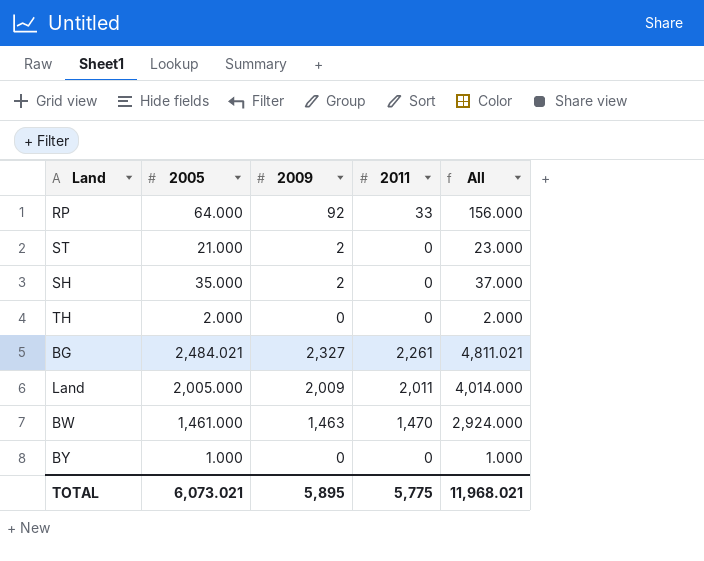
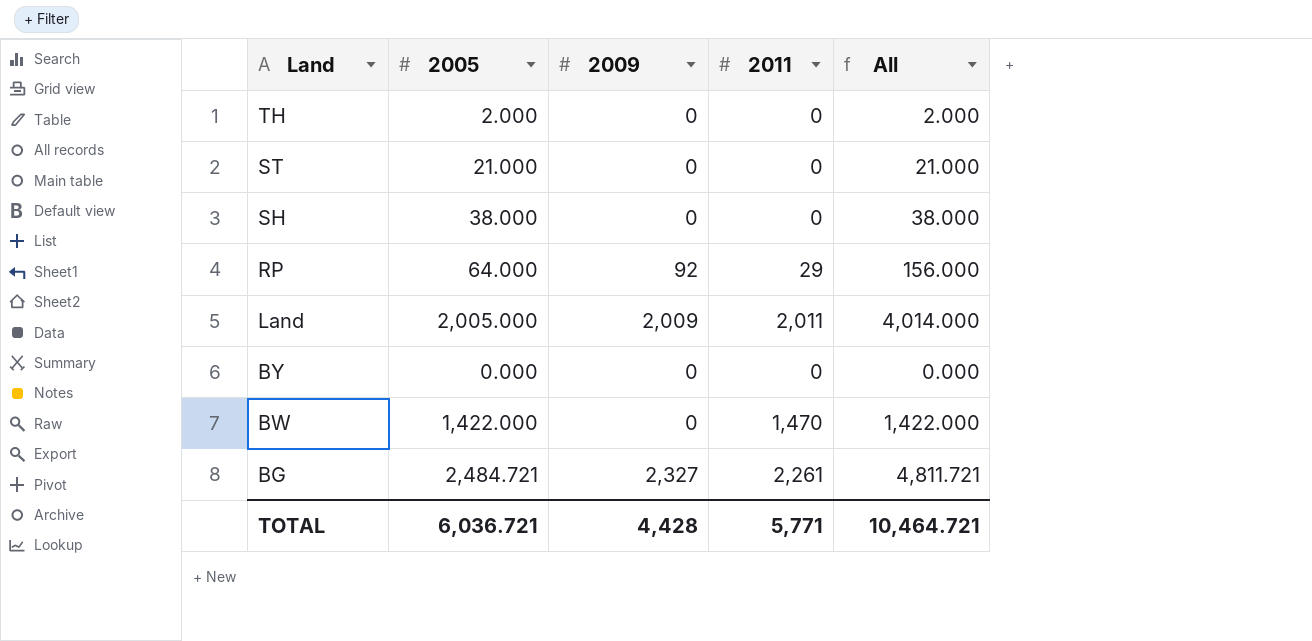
row order: none -> Land descending
ST | 2009: 2 -> 0
ST | All: 23.000 -> 21.000
SH | 2005: 35.000 -> 38.000
SH | 2009: 2 -> 0
SH | All: 37.000 -> 38.000
RP | 2011: 33 -> 29
BY | 2005: 1.000 -> 0.000
BY | All: 1.000 -> 0.000
BW | 2005: 1,461.000 -> 1,422.000
BW | 2009: 1,463 -> 0
BW | All: 2,924.000 -> 1,422.000
BG | 2005: 2,484.021 -> 2,484.721
BG | All: 4,811.021 -> 4,811.721
TOTAL | 2005: 6,073.021 -> 6,036.721
TOTAL | 2009: 5,895 -> 4,428
TOTAL | 2011: 5,775 -> 5,771
TOTAL | All: 11,968.021 -> 10,464.721

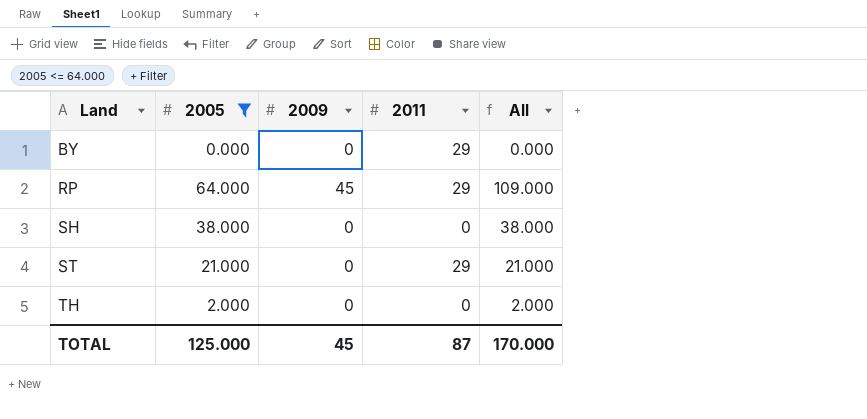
filter: none -> 2005 <= 64.000
row order: Land descending -> Land ascending
BY | 2011: 0 -> 29
RP | 2009: 92 -> 45
RP | All: 156.000 -> 109.000
ST | 2011: 0 -> 29
TOTAL | 2005: 6,036.721 -> 125.000
TOTAL | 2009: 4,428 -> 45
TOTAL | 2011: 5,771 -> 87
TOTAL | All: 10,464.721 -> 170.000

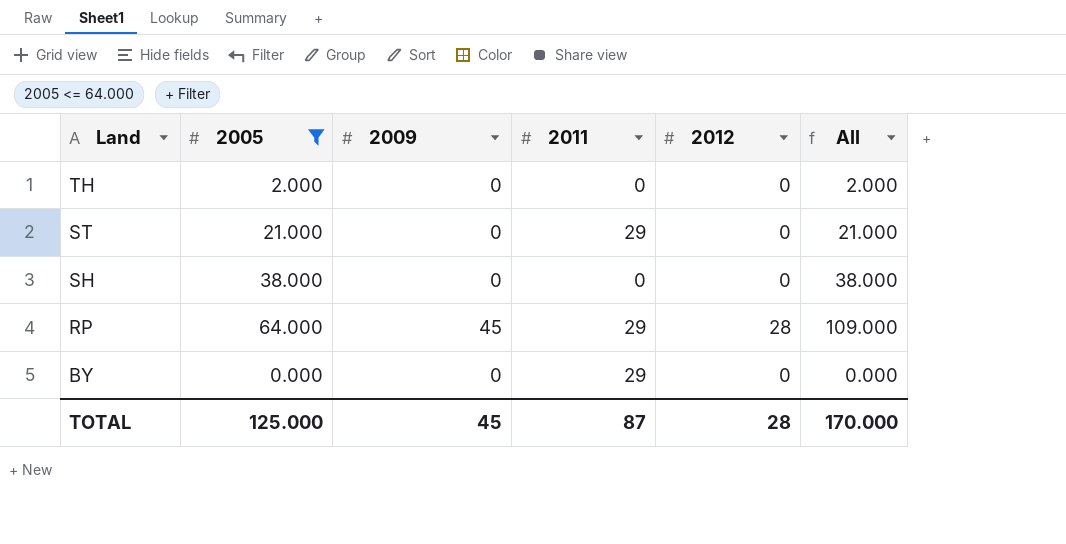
row order: Land ascending -> Land descending
column 2012 | position: none -> 5

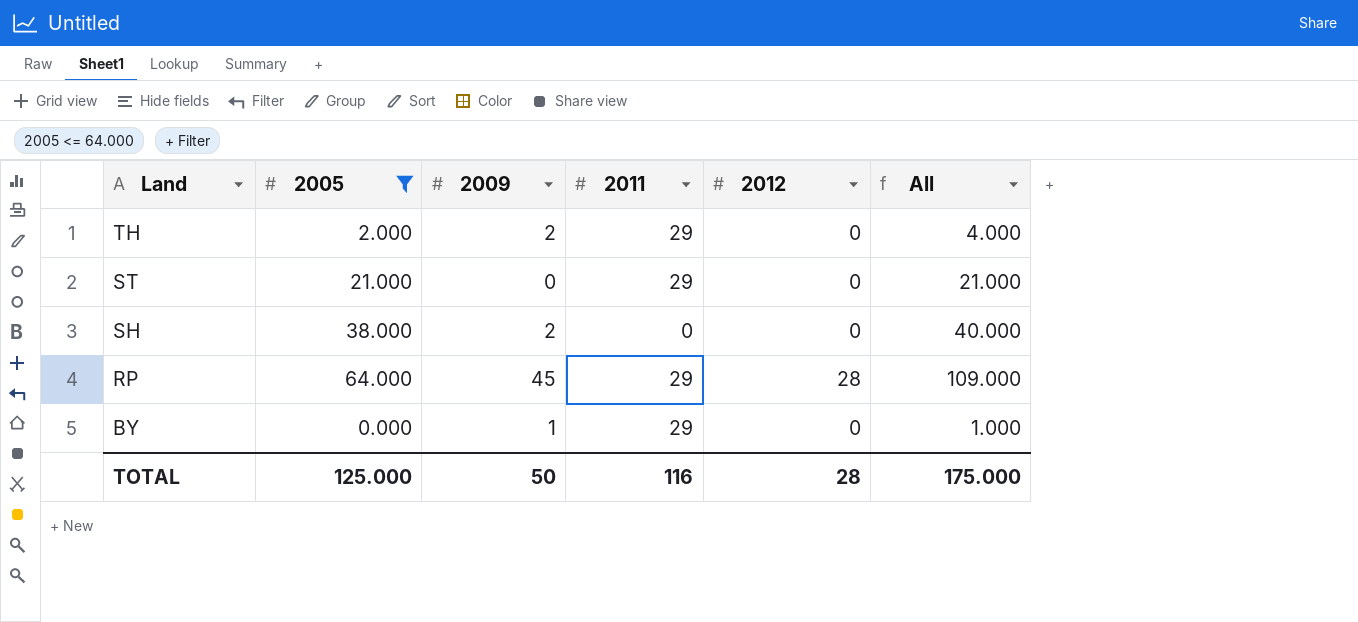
TH | 2009: 0 -> 2
TH | 2011: 0 -> 29
TH | All: 2.000 -> 4.000
SH | 2009: 0 -> 2
SH | All: 38.000 -> 40.000
BY | 2009: 0 -> 1
BY | All: 0.000 -> 1.000
TOTAL | 2009: 45 -> 50
TOTAL | 2011: 87 -> 116
TOTAL | All: 170.000 -> 175.000

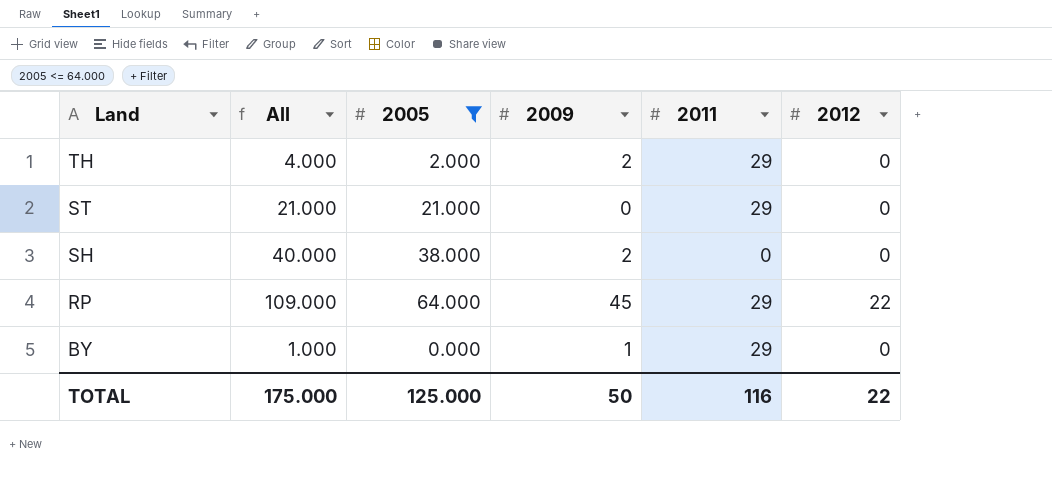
column All | position: 6 -> 2
RP | 2012: 28 -> 22
TOTAL | 2012: 28 -> 22

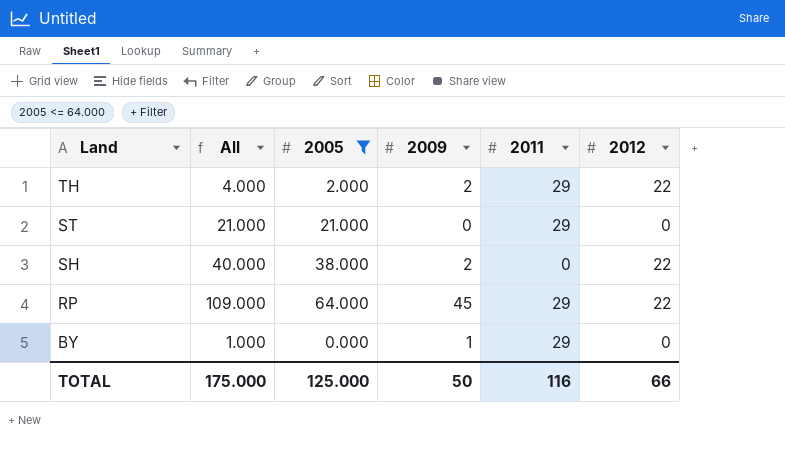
TH | 2012: 0 -> 22
SH | 2012: 0 -> 22
TOTAL | 2012: 22 -> 66

